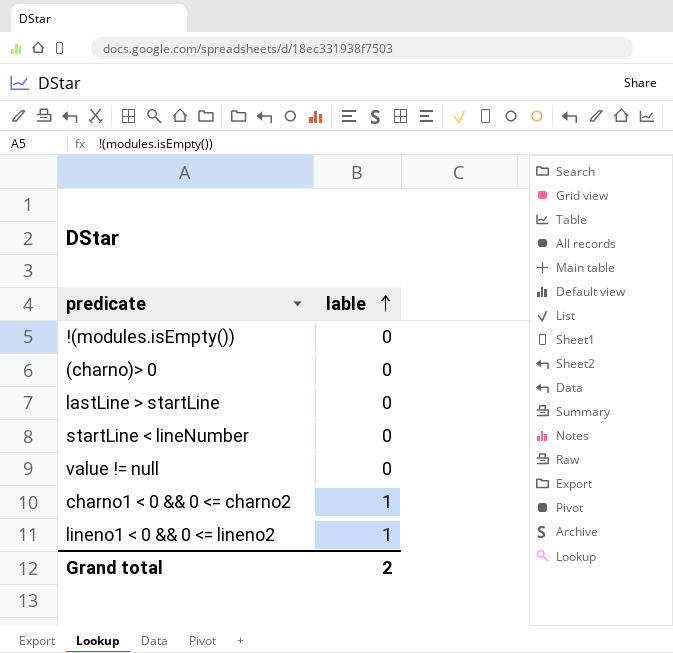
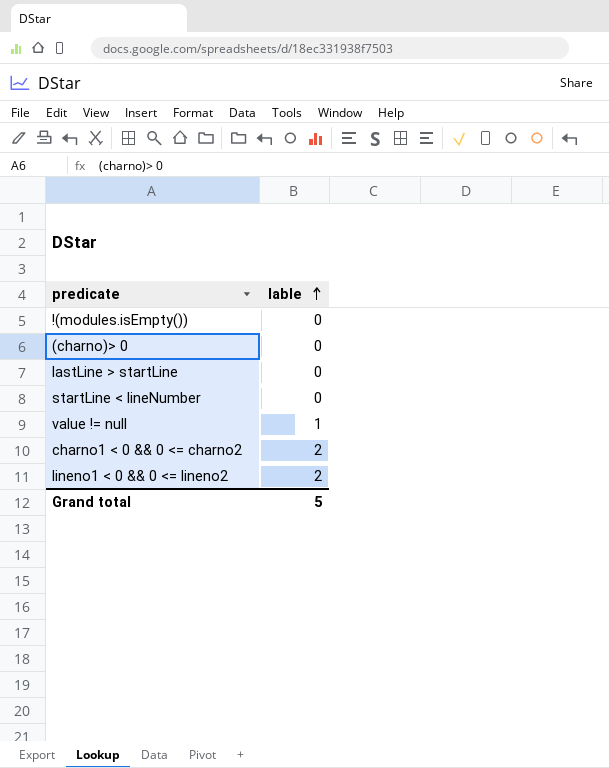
value != null | lable: 0 -> 1
charno1 < 0 && 0 <= charno2 | lable: 1 -> 2
lineno1 < 0 && 0 <= lineno2 | lable: 1 -> 2
Grand total | lable: 2 -> 5

